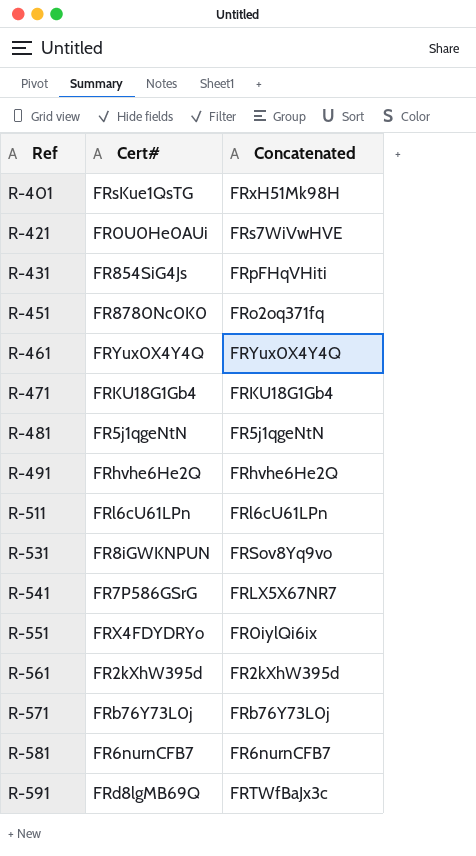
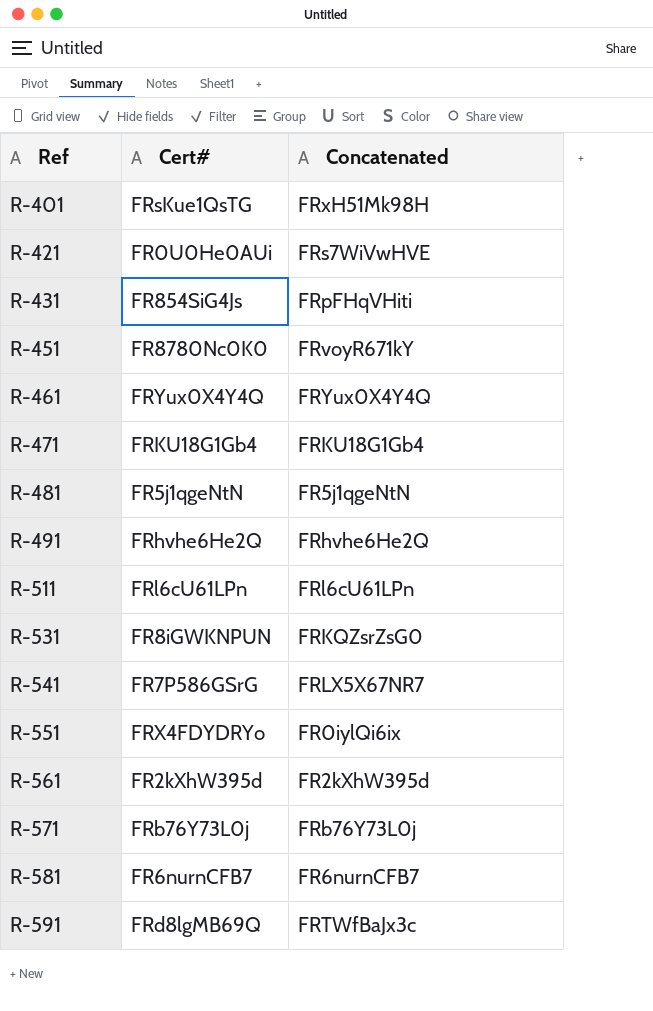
R-451 | Concatenated: FRo2oq371fq -> FRvoyR671kY
R-531 | Concatenated: FRSov8Yq9vo -> FRKQZsrZsG0

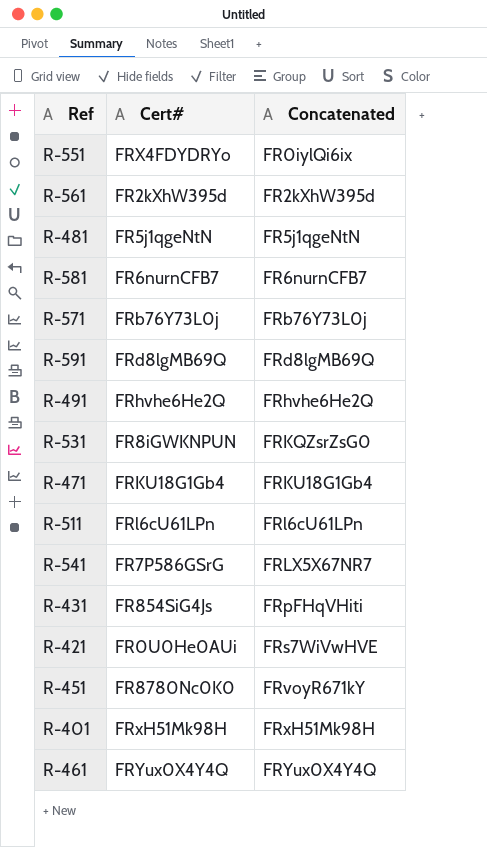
row order: Ref ascending -> Concatenated ascending
R-591 | Concatenated: FRTWfBaJx3c -> FRd8lgMB69Q
R-401 | Cert#: FRsKue1QsTG -> FRxH51Mk98H

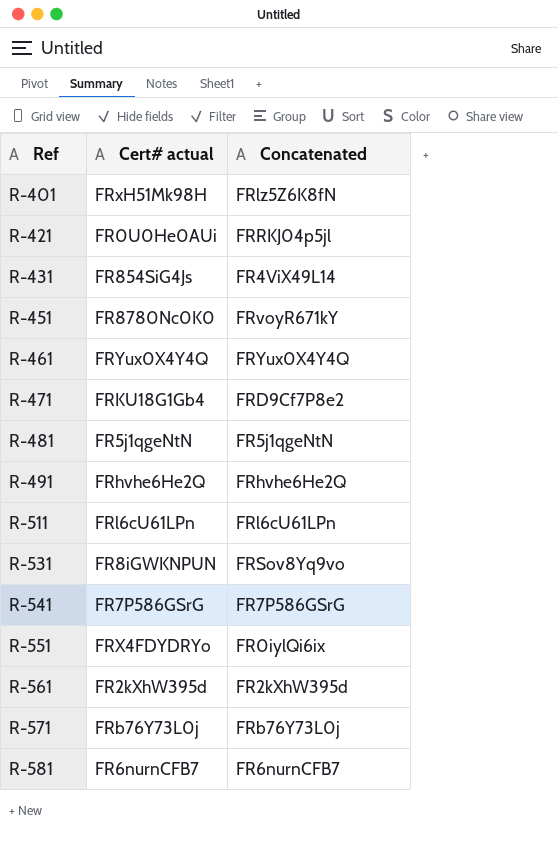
row order: Concatenated ascending -> Ref ascending
column name: Cert# -> Cert# actual
row R-591: FRd8lgMB69Q | FRd8lgMB69Q -> none
R-401 | Concatenated: FRxH51Mk98H -> FRlz5Z6K8fN
R-421 | Concatenated: FRs7WiVwHVE -> FRRKJ04p5jl
R-431 | Concatenated: FRpFHqVHiti -> FR4ViX49L14
R-471 | Concatenated: FRKU18G1Gb4 -> FRD9Cf7P8e2
R-531 | Concatenated: FRKQZsrZsG0 -> FRSov8Yq9vo
R-541 | Concatenated: FRLX5X67NR7 -> FR7P586GSrG

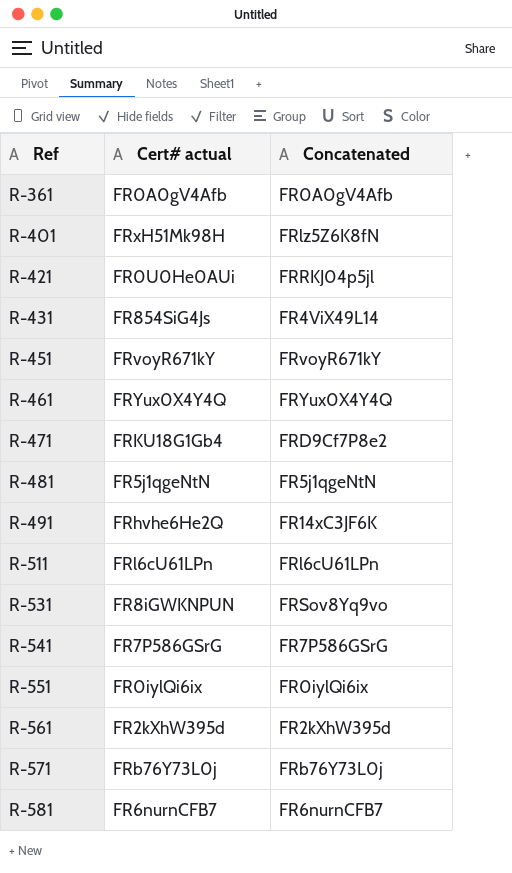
row R-361: none -> FR0A0gV4Afb | FR0A0gV4Afb
R-451 | Cert# actual: FR8780Nc0K0 -> FRvoyR671kY
R-491 | Concatenated: FRhvhe6He2Q -> FR14xC3JF6K
R-551 | Cert# actual: FRX4FDYDRYo -> FR0iylQi6ix

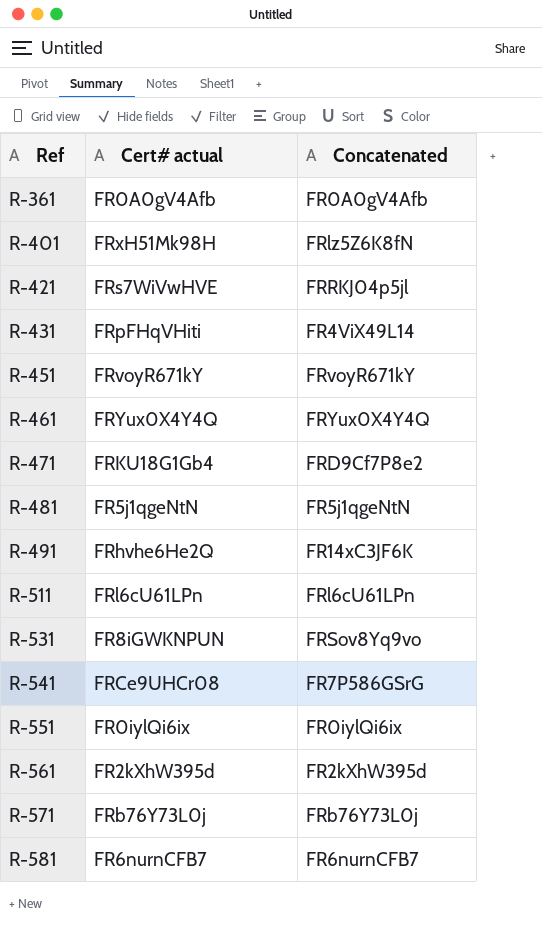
R-421 | Cert# actual: FR0U0He0AUi -> FRs7WiVwHVE
R-431 | Cert# actual: FR854SiG4Js -> FRpFHqVHiti
R-541 | Cert# actual: FR7P586GSrG -> FRCe9UHCr08

